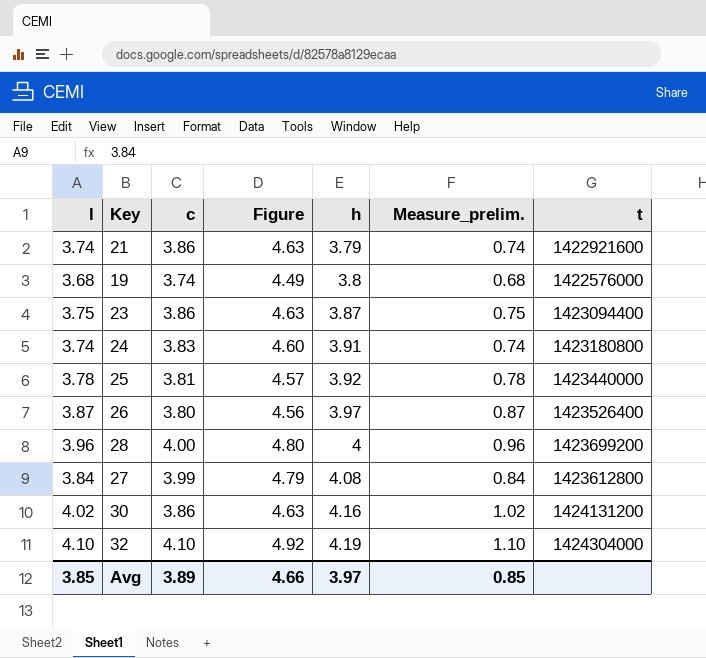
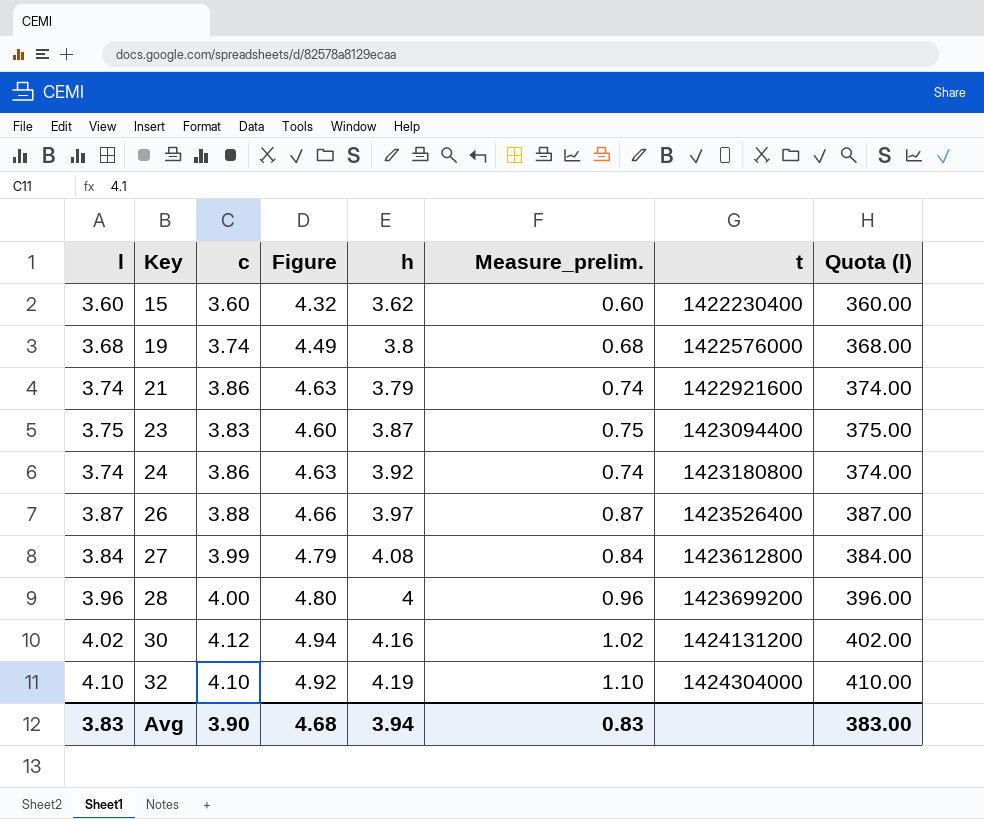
row order: h ascending -> Key ascending
column Quota (l) | formula: none -> [l] * 100
row 25: 3.78 | 3.81 | 4.57 | 3.92 | 0.78 | 1423440000 -> none
row 15: none -> 3.60 | 3.60 | 4.32 | 3.62 | 0.60 | 1422230400 | 360.00
23 | c: 3.86 -> 3.83
23 | Figure: 4.63 -> 4.60
24 | c: 3.83 -> 3.86
24 | Figure: 4.60 -> 4.63
24 | h: 3.91 -> 3.92
26 | c: 3.80 -> 3.88
26 | Figure: 4.56 -> 4.66
30 | c: 3.86 -> 4.12
30 | Figure: 4.63 -> 4.94
Avg | l: 3.85 -> 3.83
Avg | c: 3.89 -> 3.90
Avg | Figure: 4.66 -> 4.68
Avg | h: 3.97 -> 3.94
Avg | Measure_prelim.: 0.85 -> 0.83

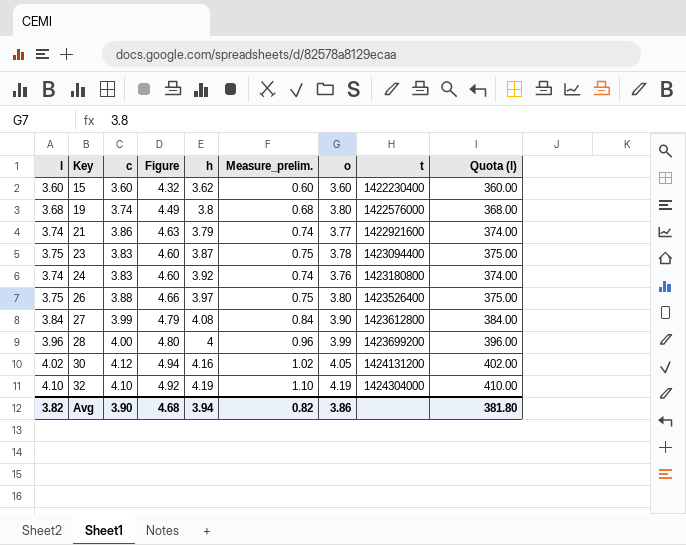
column o | position: none -> 7
24 | c: 3.86 -> 3.83
24 | Figure: 4.63 -> 4.60
26 | l: 3.87 -> 3.75
26 | Measure_prelim.: 0.87 -> 0.75
26 | Quota (l): 387.00 -> 375.00
Avg | l: 3.83 -> 3.82
Avg | Measure_prelim.: 0.83 -> 0.82
Avg | Quota (l): 383.00 -> 381.80

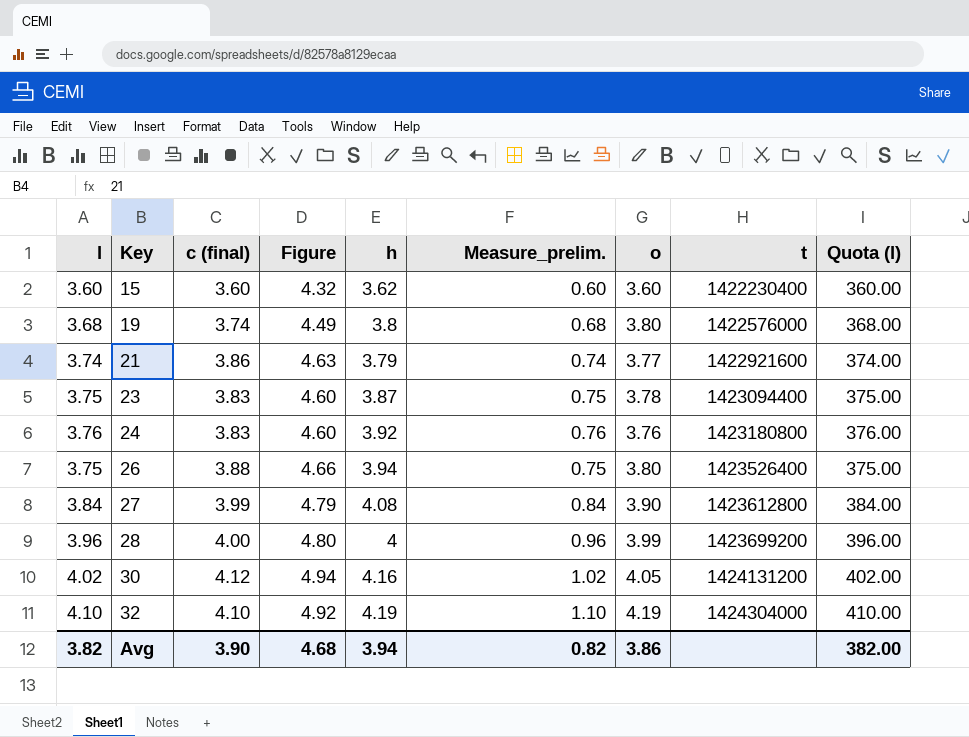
column name: c -> c (final)
24 | l: 3.74 -> 3.76
24 | Measure_prelim.: 0.74 -> 0.76
24 | Quota (l): 374.00 -> 376.00
26 | h: 3.97 -> 3.94
Avg | Quota (l): 381.80 -> 382.00

